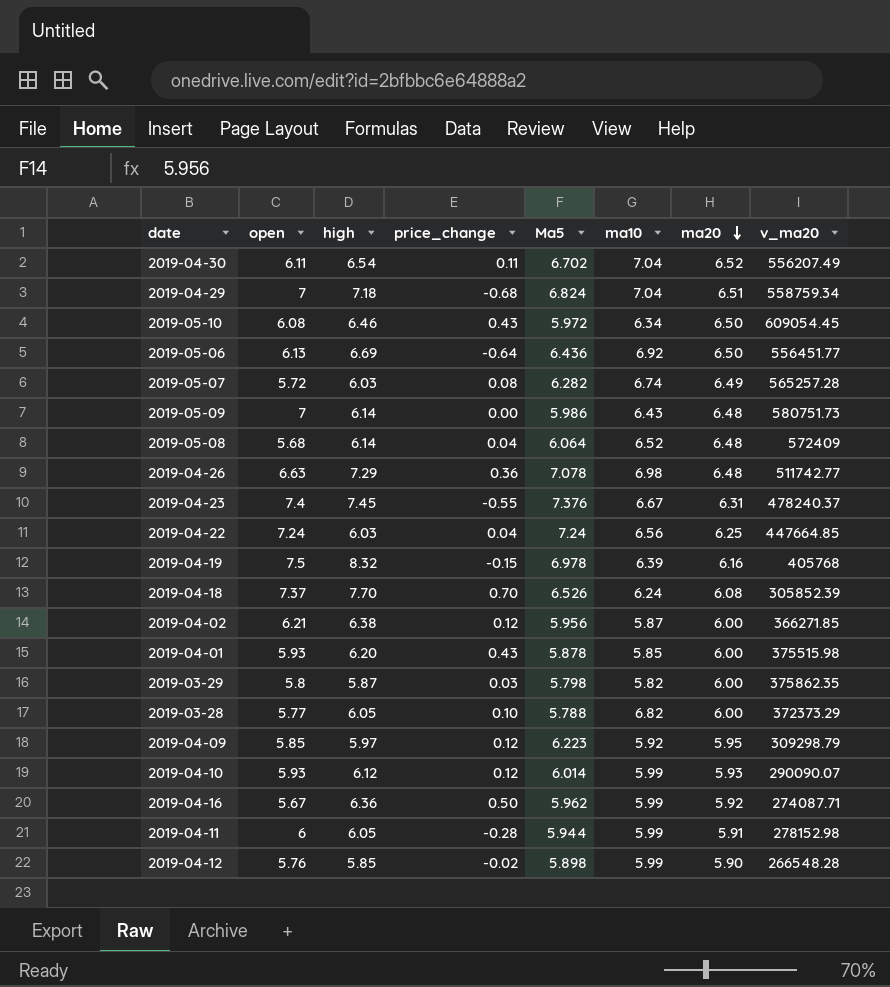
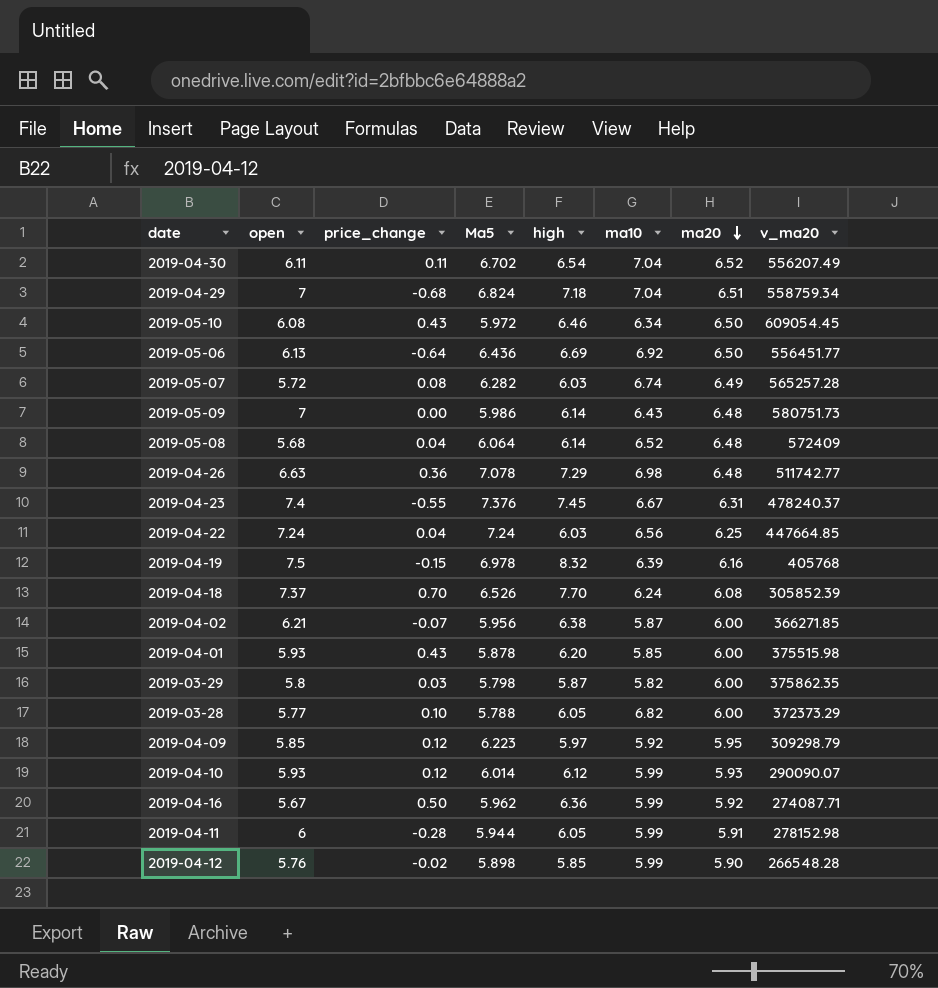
column high | position: 3 -> 5
2019-04-02 | price_change: 0.12 -> -0.07

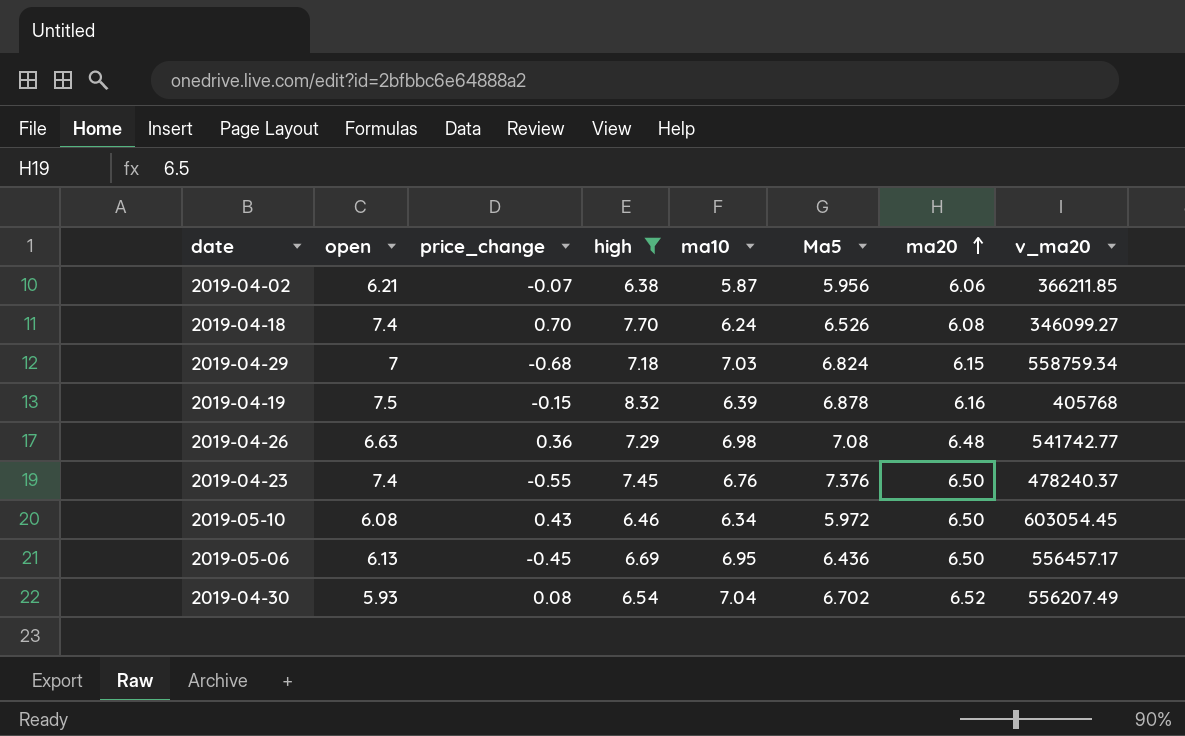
filter: none -> high >= 6.38
row order: ma20 descending -> ma20 ascending
column Ma5 | position: 4 -> 6
2019-04-02 | ma20: 6.00 -> 6.06
2019-04-02 | v_ma20: 366271.85 -> 366211.85
2019-04-18 | open: 7.37 -> 7.4
2019-04-18 | v_ma20: 305852.39 -> 346099.27
2019-04-29 | ma10: 7.04 -> 7.03
2019-04-29 | ma20: 6.51 -> 6.15
2019-04-19 | Ma5: 6.978 -> 6.878
2019-04-26 | Ma5: 7.078 -> 7.08
2019-04-26 | v_ma20: 511742.77 -> 541742.77
2019-04-23 | ma10: 6.67 -> 6.76
2019-04-23 | ma20: 6.31 -> 6.50
2019-05-10 | v_ma20: 609054.45 -> 603054.45
2019-05-06 | price_change: -0.64 -> -0.45
2019-05-06 | ma10: 6.92 -> 6.95
2019-05-06 | v_ma20: 556451.77 -> 556457.17
2019-04-30 | open: 6.11 -> 5.93
2019-04-30 | price_change: 0.11 -> 0.08

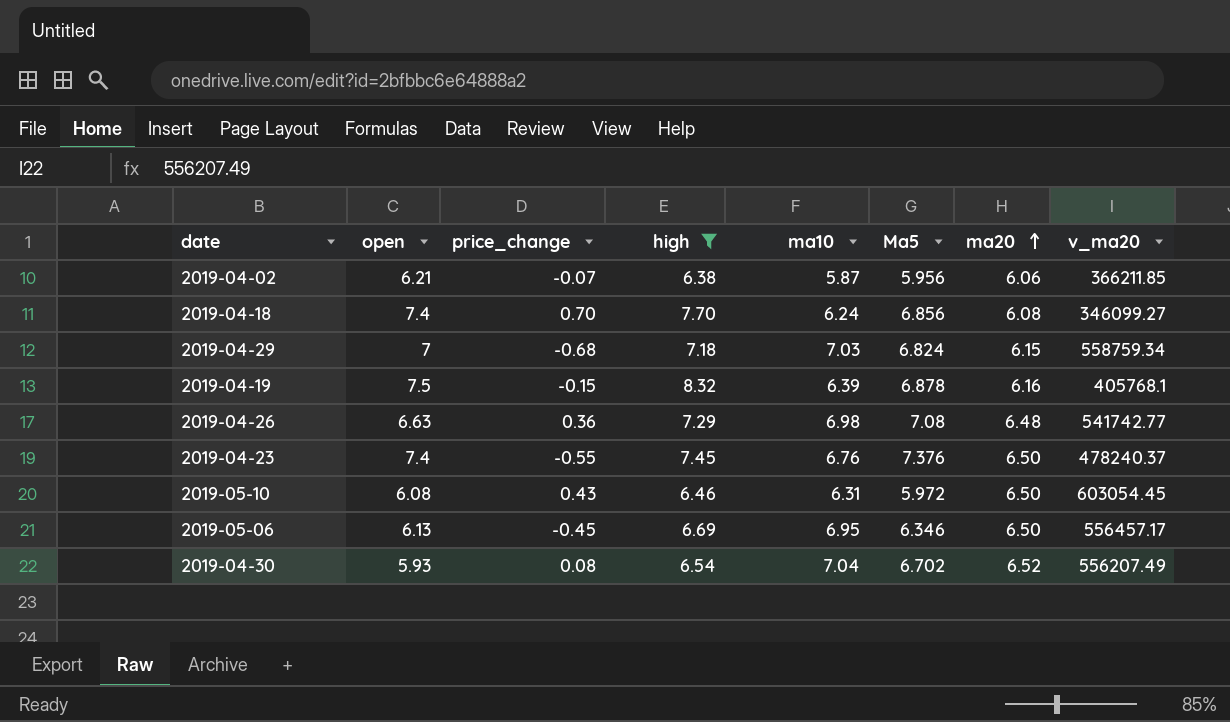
2019-04-18 | Ma5: 6.526 -> 6.856
2019-04-19 | v_ma20: 405768 -> 405768.1
2019-05-10 | ma10: 6.34 -> 6.31
2019-05-06 | Ma5: 6.436 -> 6.346

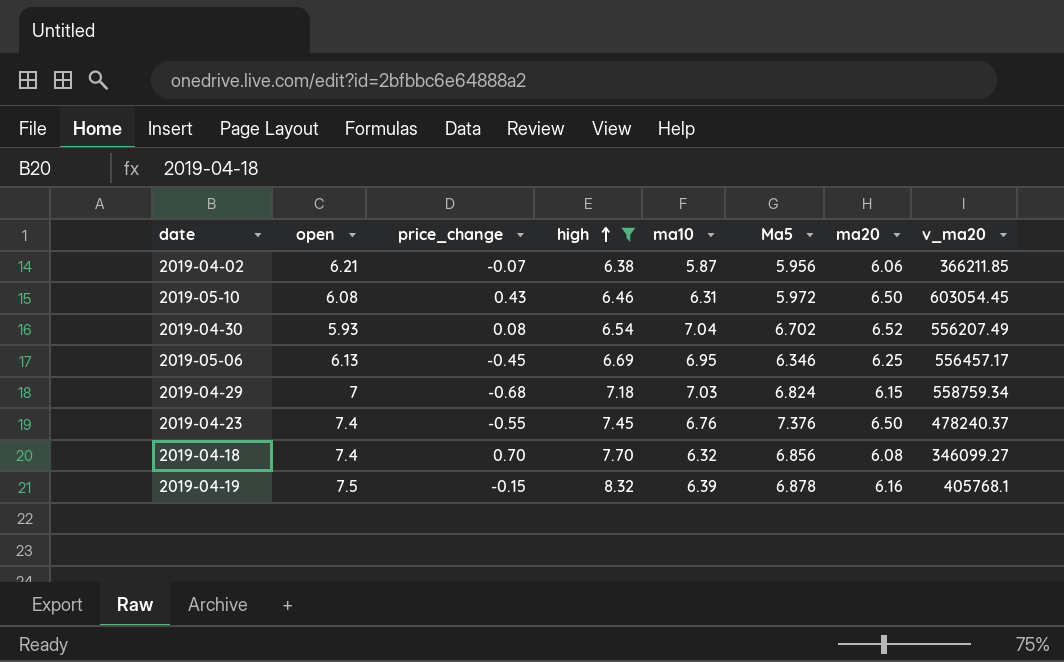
row order: ma20 ascending -> high ascending
row 2019-04-26: 6.63 | 0.36 | 7.29 | 6.98 | 7.08 | 6.48 | 541742.77 -> none
2019-05-06 | ma20: 6.50 -> 6.25
2019-04-18 | ma10: 6.24 -> 6.32

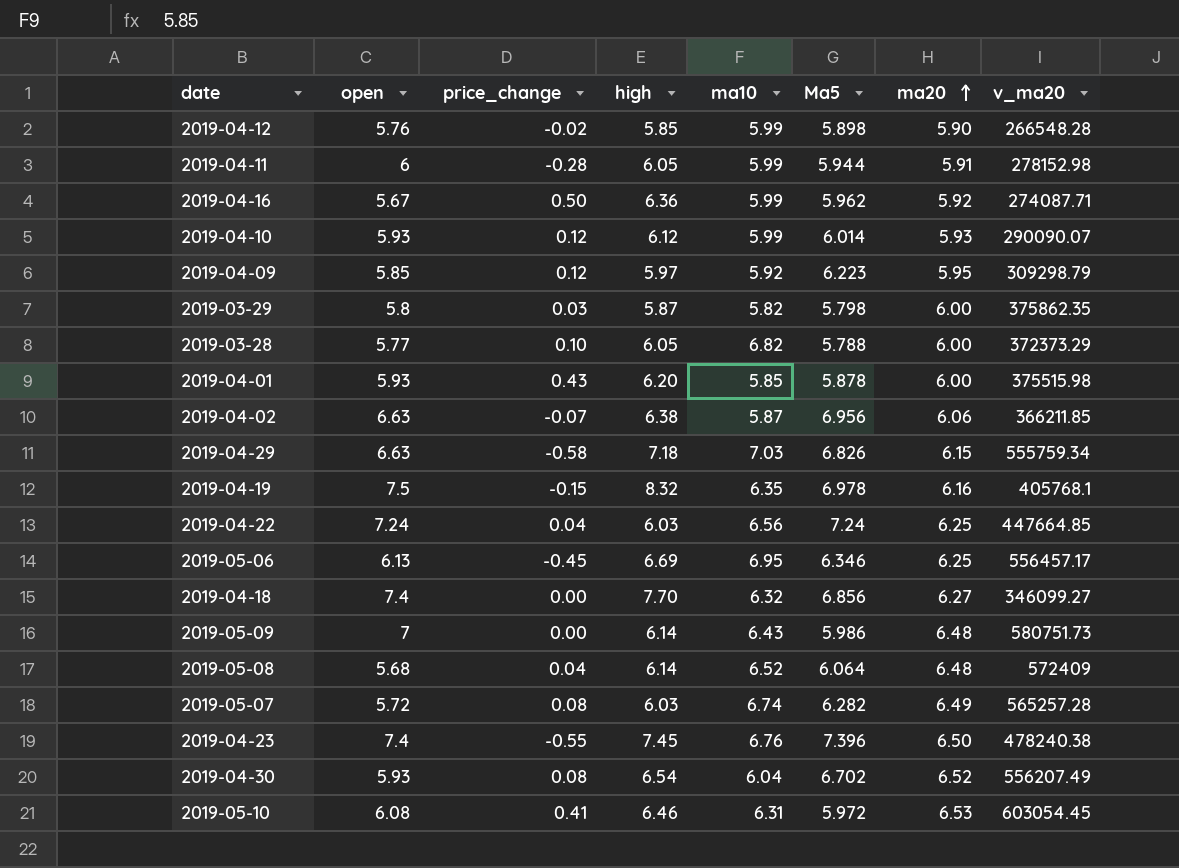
filter: high >= 6.38 -> none
row order: high ascending -> ma20 ascending
2019-04-02 | open: 6.21 -> 6.63
2019-04-02 | Ma5: 5.956 -> 6.956
2019-04-29 | open: 7 -> 6.63
2019-04-29 | price_change: -0.68 -> -0.58
2019-04-29 | Ma5: 6.824 -> 6.826
2019-04-29 | v_ma20: 558759.34 -> 555759.34
2019-04-19 | ma10: 6.39 -> 6.35
2019-04-19 | Ma5: 6.878 -> 6.978
2019-04-18 | price_change: 0.70 -> 0.00
2019-04-18 | ma20: 6.08 -> 6.27
2019-04-23 | Ma5: 7.376 -> 7.396
2019-04-23 | v_ma20: 478240.37 -> 478240.38
2019-04-30 | ma10: 7.04 -> 6.04
2019-05-10 | price_change: 0.43 -> 0.41
2019-05-10 | ma20: 6.50 -> 6.53

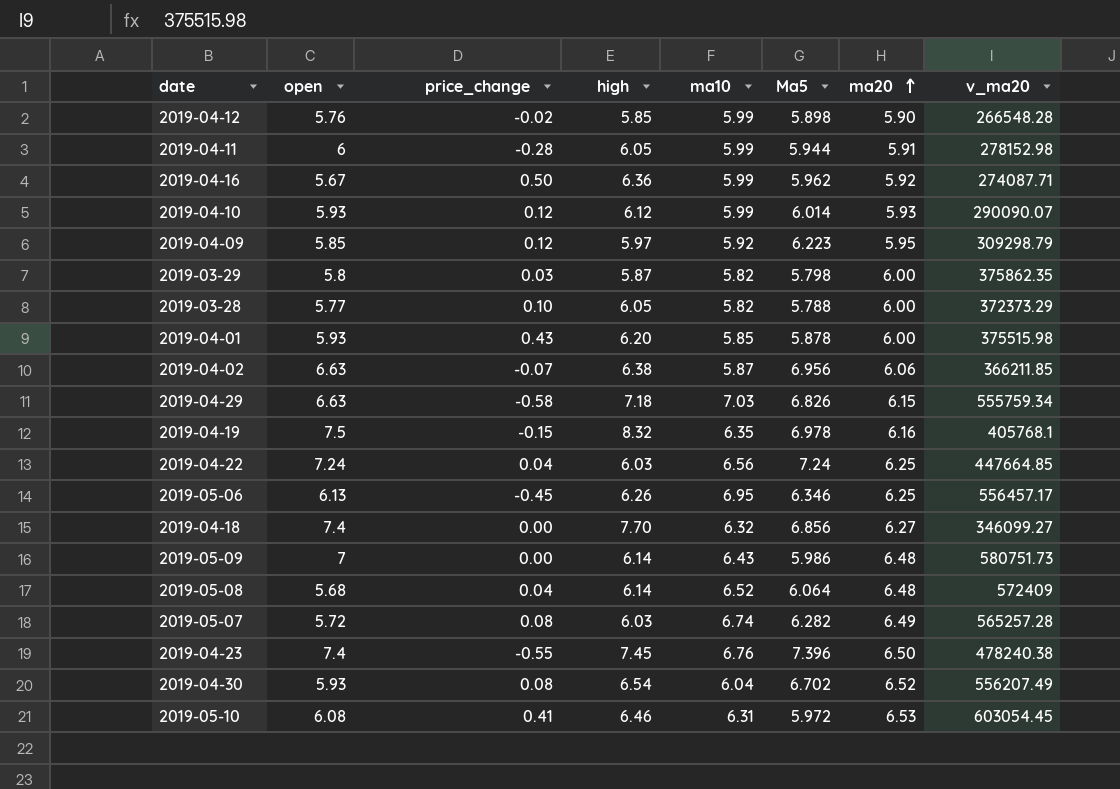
2019-03-28 | ma10: 6.82 -> 5.82
2019-05-06 | high: 6.69 -> 6.26

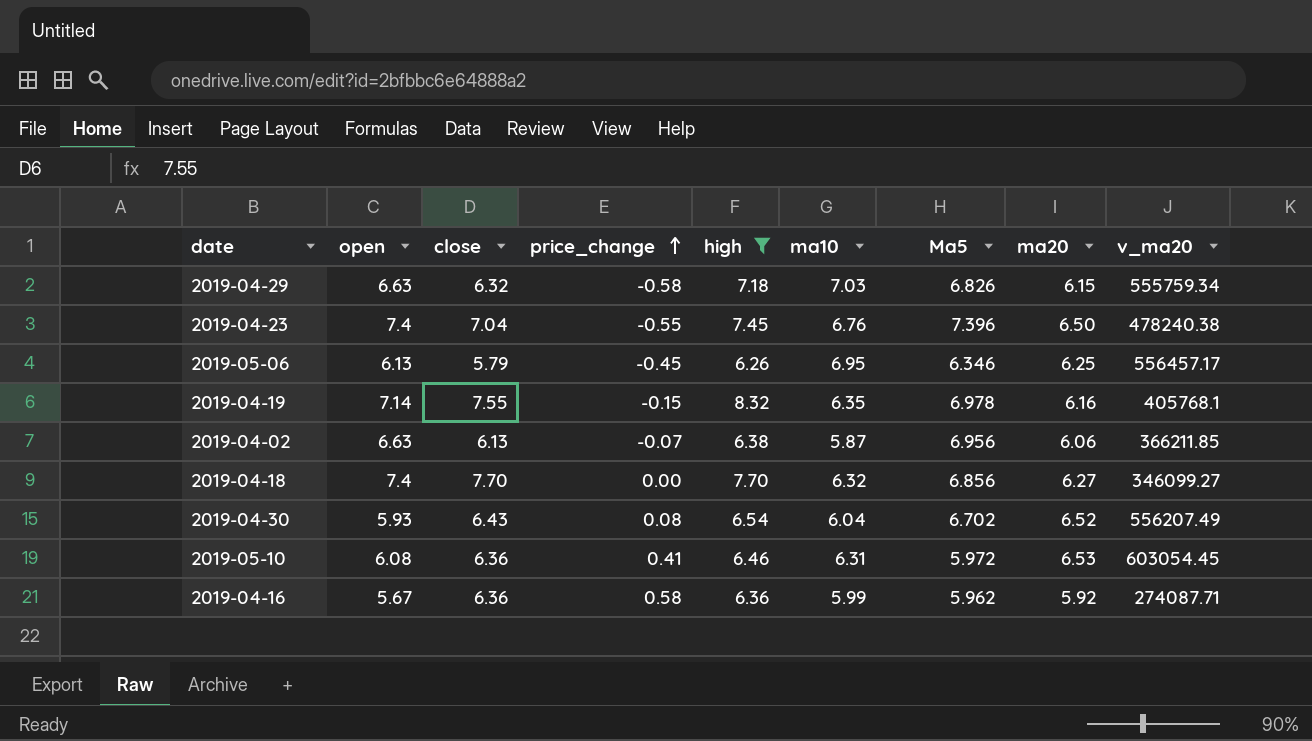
filter: none -> high >= 6.26
row order: ma20 ascending -> price_change ascending
column close | position: none -> 3
2019-04-19 | open: 7.5 -> 7.14
2019-04-16 | price_change: 0.50 -> 0.58

